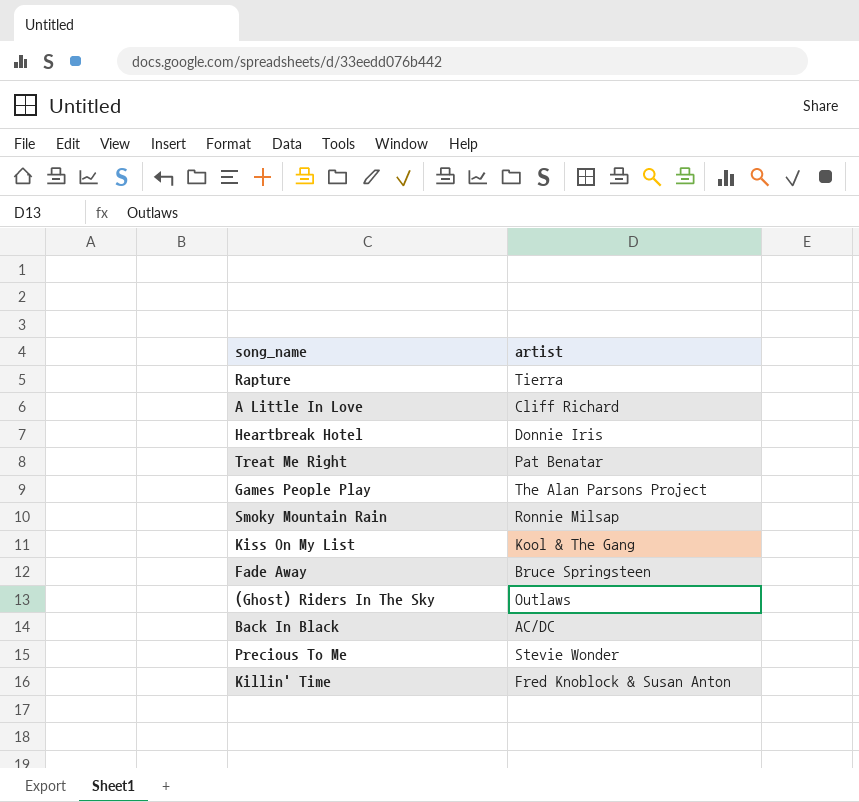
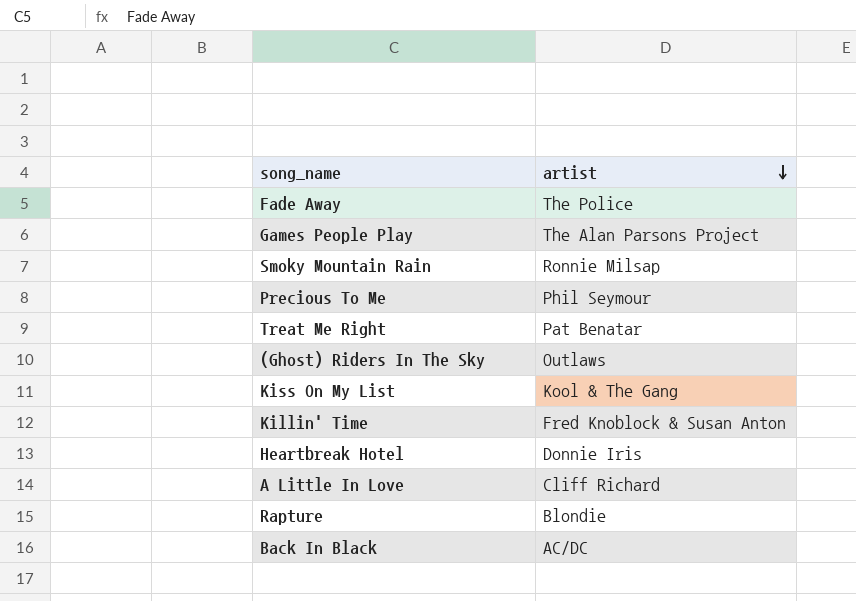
row order: none -> artist descending
Fade Away | artist: Bruce Springsteen -> The Police
Precious To Me | artist: Stevie Wonder -> Phil Seymour
Rapture | artist: Tierra -> Blondie

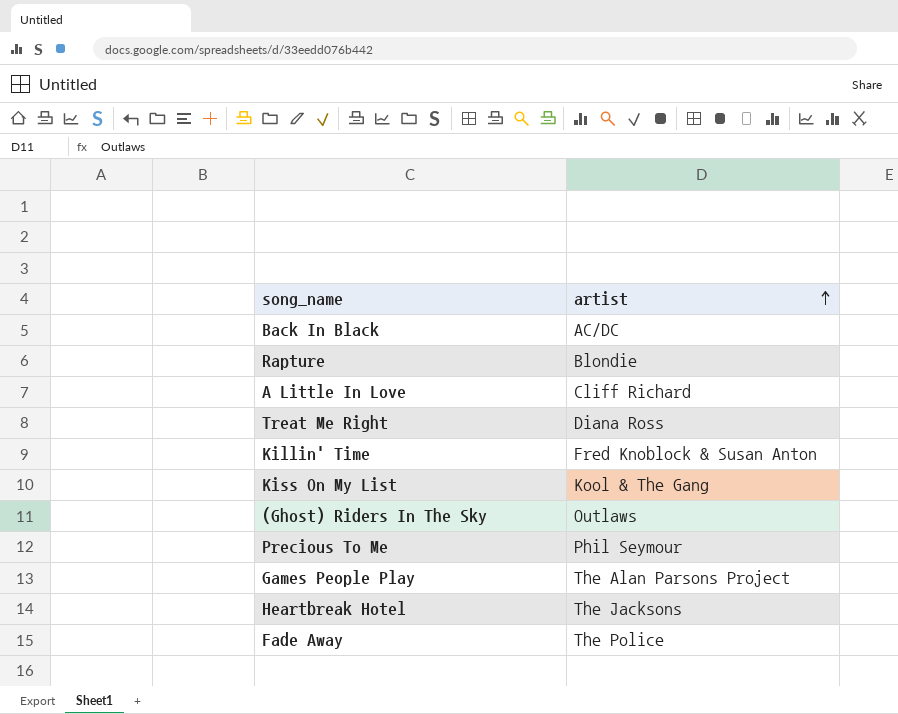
row order: artist descending -> artist ascending
row Smoky Mountain Rain: Ronnie Milsap -> none
Treat Me Right | artist: Pat Benatar -> Diana Ross
Heartbreak Hotel | artist: Donnie Iris -> The Jacksons

